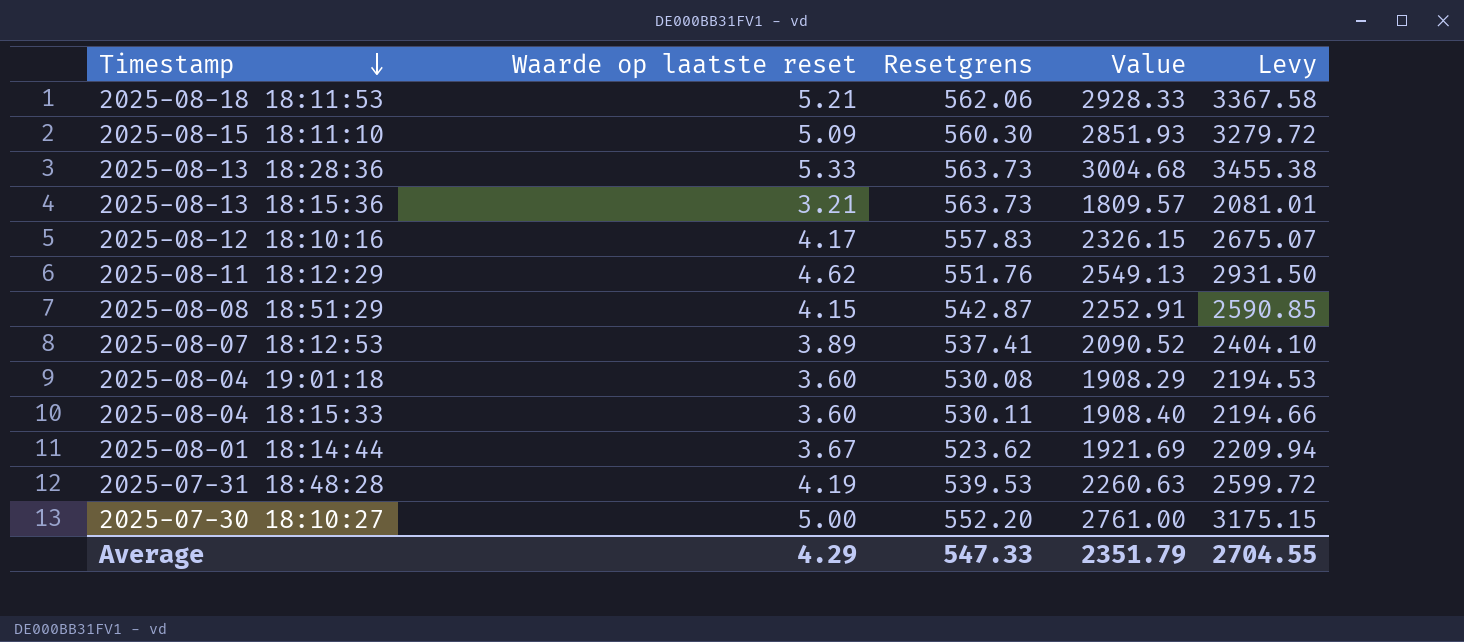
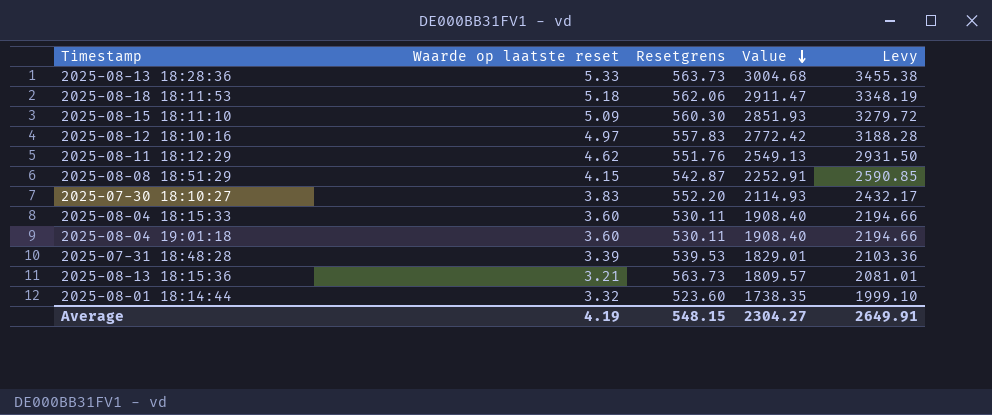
row order: Timestamp descending -> Value descending
row 2025-08-07 18:12:53: 3.89 | 537.41 | 2090.52 | 2404.10 -> none
2025-08-18 18:11:53 | Waarde op laatste reset: 5.21 -> 5.18
2025-08-18 18:11:53 | Value: 2928.33 -> 2911.47
2025-08-18 18:11:53 | Levy: 3367.58 -> 3348.19
2025-08-12 18:10:16 | Waarde op laatste reset: 4.17 -> 4.97
2025-08-12 18:10:16 | Value: 2326.15 -> 2772.42
2025-08-12 18:10:16 | Levy: 2675.07 -> 3188.28
2025-07-30 18:10:27 | Waarde op laatste reset: 5.00 -> 3.83
2025-07-30 18:10:27 | Value: 2761.00 -> 2114.93
2025-07-30 18:10:27 | Levy: 3175.15 -> 2432.17
2025-08-04 19:01:18 | Resetgrens: 530.08 -> 530.11
2025-08-04 19:01:18 | Value: 1908.29 -> 1908.40
2025-08-04 19:01:18 | Levy: 2194.53 -> 2194.66
2025-07-31 18:48:28 | Waarde op laatste reset: 4.19 -> 3.39
2025-07-31 18:48:28 | Value: 2260.63 -> 1829.01
2025-07-31 18:48:28 | Levy: 2599.72 -> 2103.36
2025-08-01 18:14:44 | Waarde op laatste reset: 3.67 -> 3.32
2025-08-01 18:14:44 | Resetgrens: 523.62 -> 523.60
2025-08-01 18:14:44 | Value: 1921.69 -> 1738.35
2025-08-01 18:14:44 | Levy: 2209.94 -> 1999.10
Average | Waarde op laatste reset: 4.29 -> 4.19
Average | Resetgrens: 547.33 -> 548.15
Average | Value: 2351.79 -> 2304.27
Average | Levy: 2704.55 -> 2649.91

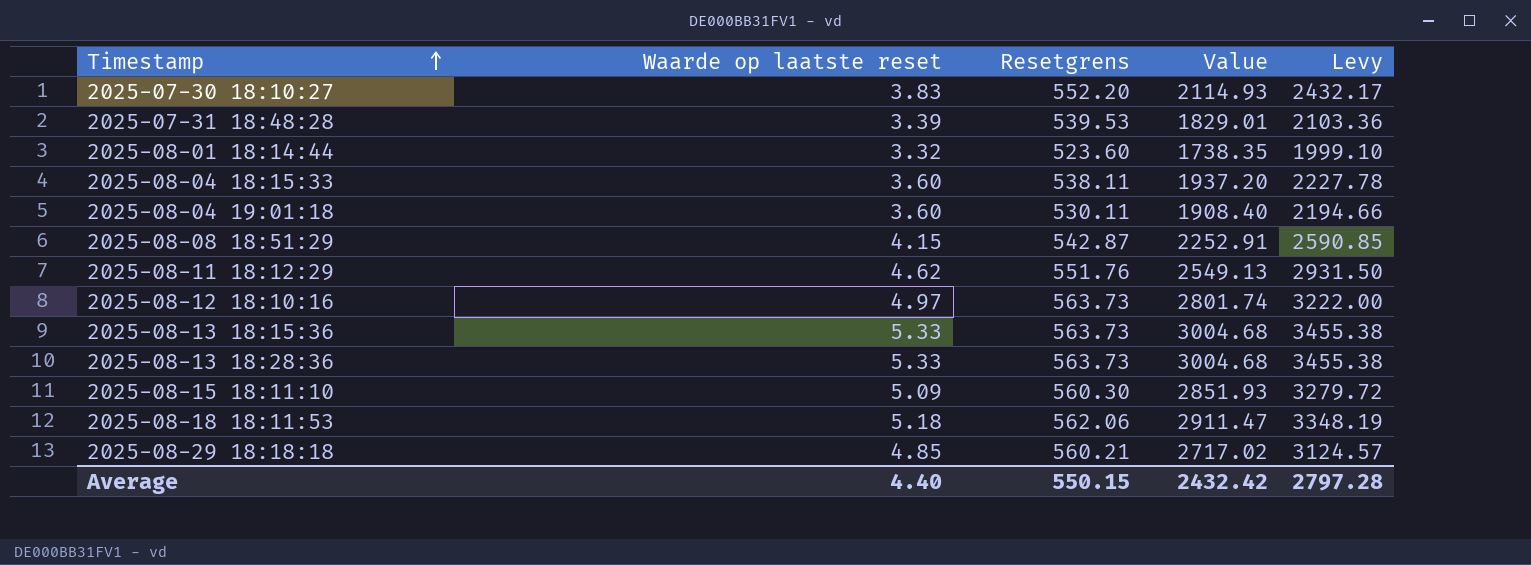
row order: Value descending -> Timestamp ascending
2025-08-04 18:15:33 | Resetgrens: 530.11 -> 538.11
2025-08-04 18:15:33 | Value: 1908.40 -> 1937.20
2025-08-04 18:15:33 | Levy: 2194.66 -> 2227.78
2025-08-12 18:10:16 | Resetgrens: 557.83 -> 563.73
2025-08-12 18:10:16 | Value: 2772.42 -> 2801.74
2025-08-12 18:10:16 | Levy: 3188.28 -> 3222.00
2025-08-13 18:15:36 | Waarde op laatste reset: 3.21 -> 5.33
2025-08-13 18:15:36 | Value: 1809.57 -> 3004.68
2025-08-13 18:15:36 | Levy: 2081.01 -> 3455.38
row 2025-08-29 18:18:18: none -> 4.85 | 560.21 | 2717.02 | 3124.57
Average | Waarde op laatste reset: 4.19 -> 4.40
Average | Resetgrens: 548.15 -> 550.15
Average | Value: 2304.27 -> 2432.42
Average | Levy: 2649.91 -> 2797.28

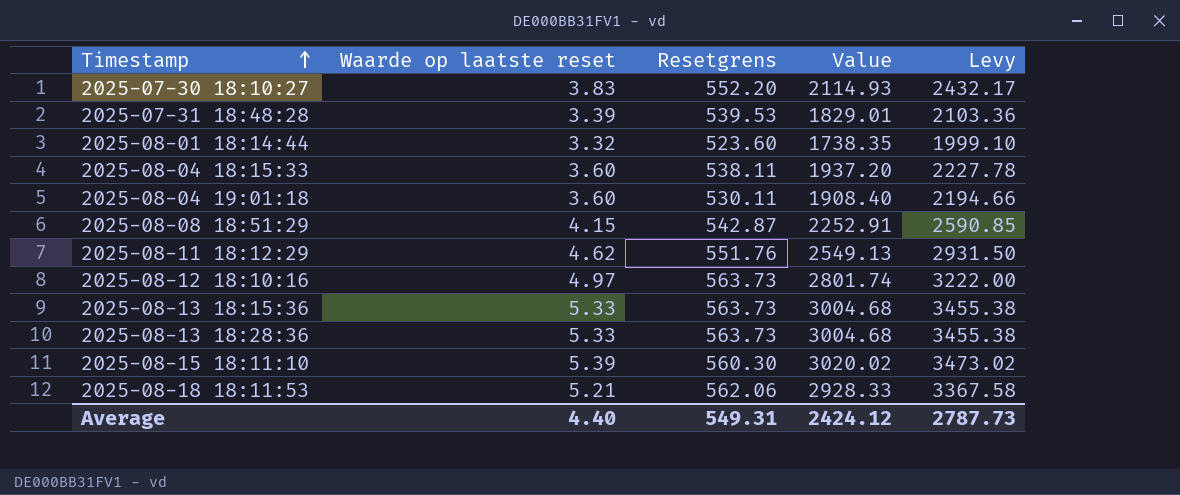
row 2025-08-29 18:18:18: 4.85 | 560.21 | 2717.02 | 3124.57 -> none
2025-08-15 18:11:10 | Waarde op laatste reset: 5.09 -> 5.39
2025-08-15 18:11:10 | Value: 2851.93 -> 3020.02
2025-08-15 18:11:10 | Levy: 3279.72 -> 3473.02
2025-08-18 18:11:53 | Waarde op laatste reset: 5.18 -> 5.21
2025-08-18 18:11:53 | Value: 2911.47 -> 2928.33
2025-08-18 18:11:53 | Levy: 3348.19 -> 3367.58
Average | Resetgrens: 550.15 -> 549.31
Average | Value: 2432.42 -> 2424.12
Average | Levy: 2797.28 -> 2787.73

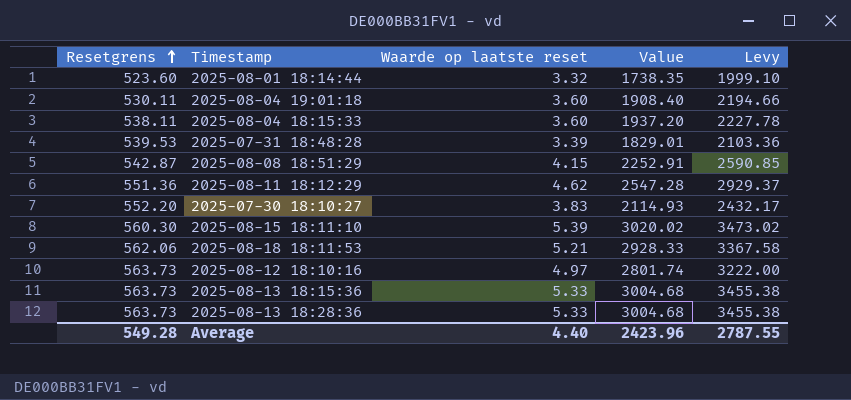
row order: Timestamp ascending -> Resetgrens ascending
column Resetgrens | position: 3 -> 1
2025-08-11 18:12:29 | Resetgrens: 551.76 -> 551.36
2025-08-11 18:12:29 | Value: 2549.13 -> 2547.28
2025-08-11 18:12:29 | Levy: 2931.50 -> 2929.37
Average | Resetgrens: 549.31 -> 549.28
Average | Value: 2424.12 -> 2423.96
Average | Levy: 2787.73 -> 2787.55

